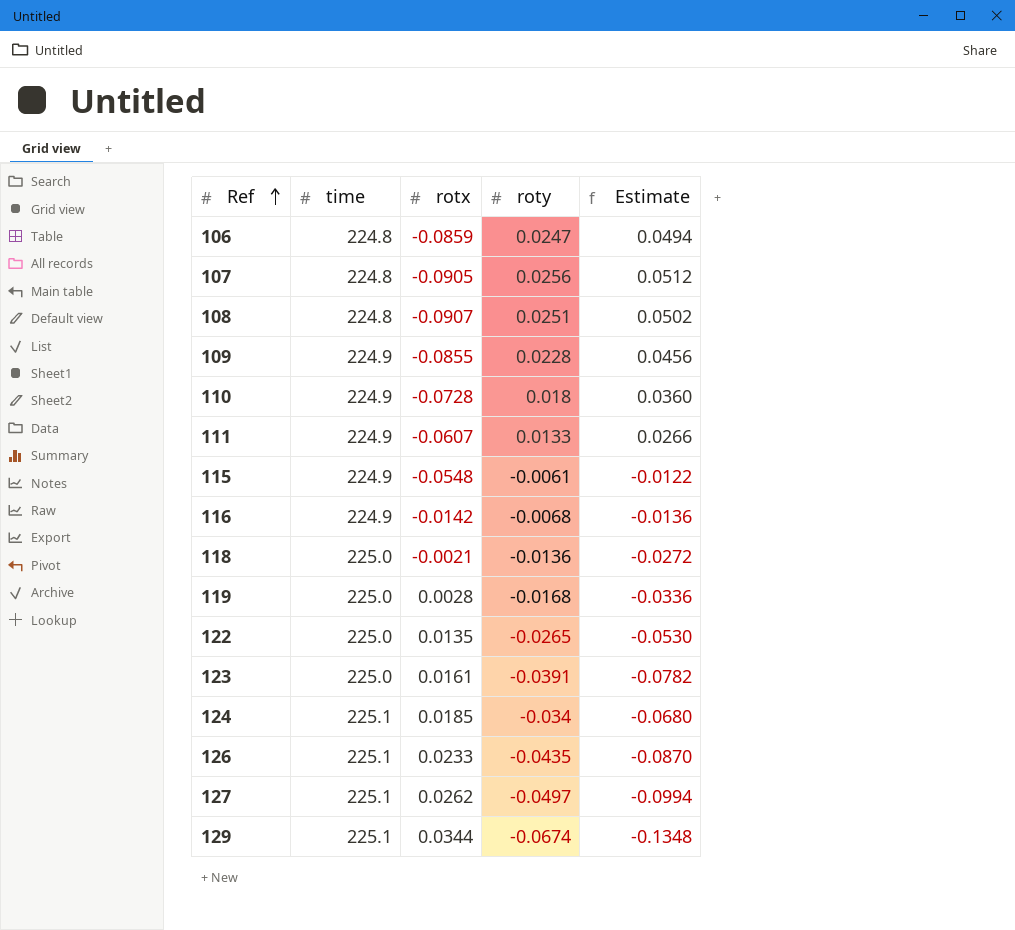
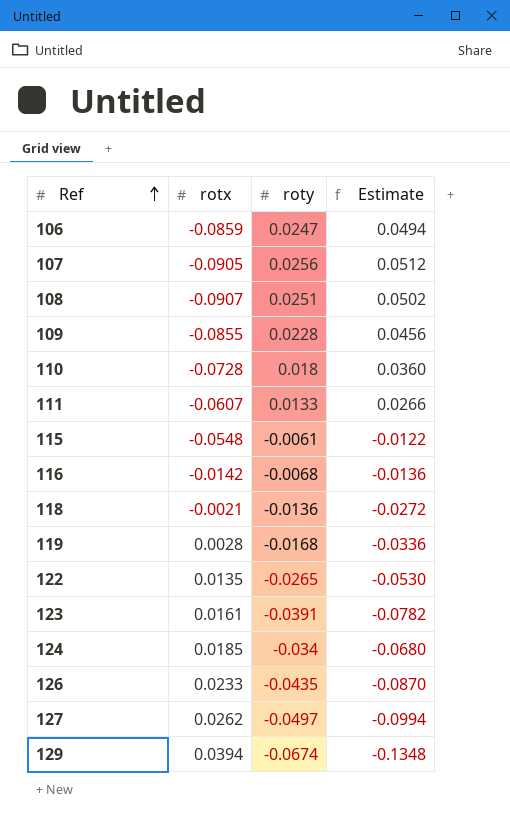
column time | position: 2 -> none
129 | rotx: 0.0344 -> 0.0394

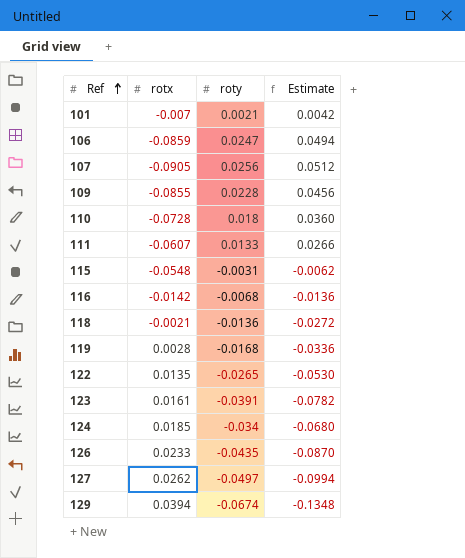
row 108: -0.0907 | 0.0251 | 0.0502 -> none
row 101: none -> -0.007 | 0.0021 | 0.0042
115 | roty: -0.0061 -> -0.0031
115 | Estimate: -0.0122 -> -0.0062

